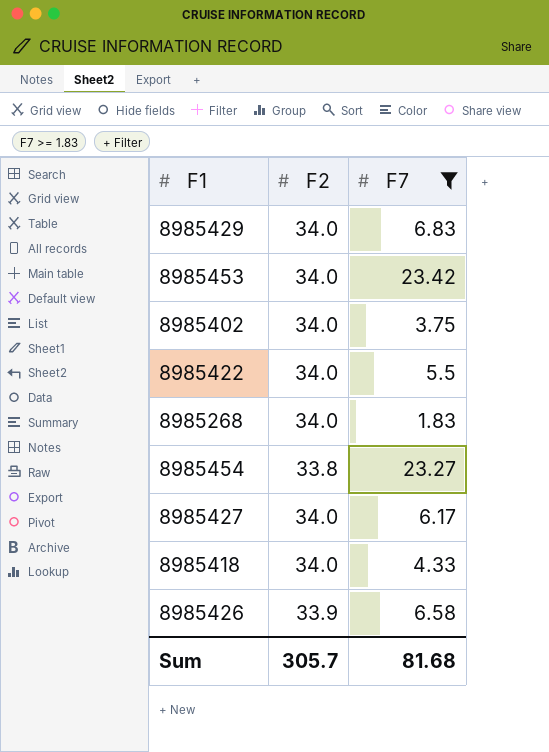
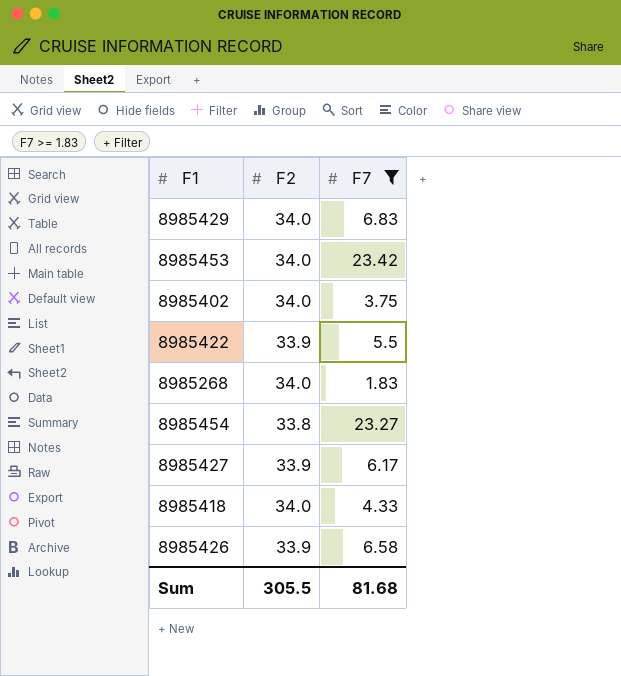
8985422 | F2: 34.0 -> 33.9
8985427 | F2: 34.0 -> 33.9
Sum | F2: 305.7 -> 305.5

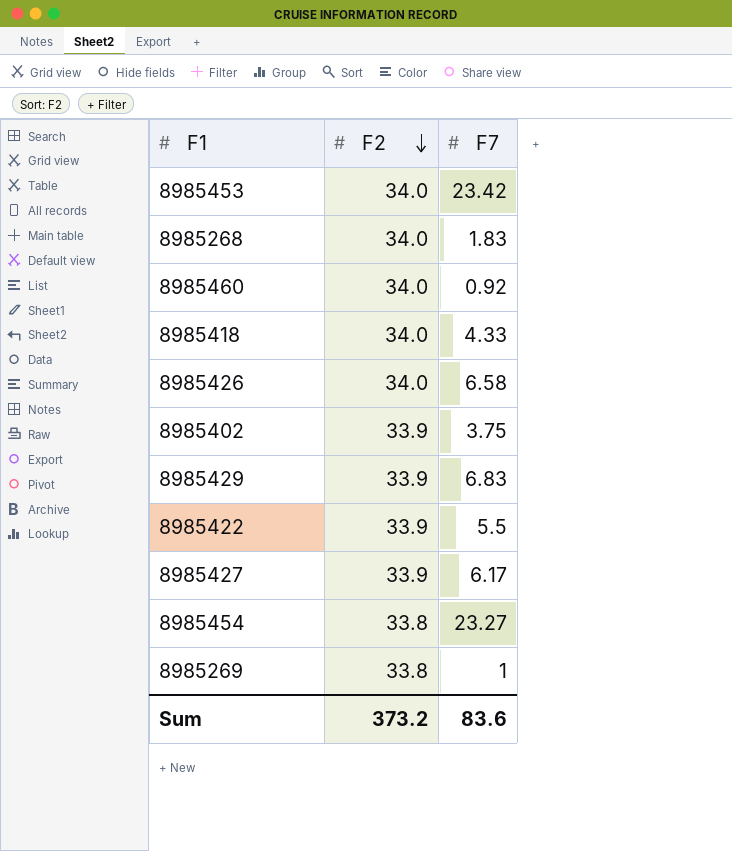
filter: F7 >= 1.83 -> none
row order: none -> F2 descending
8985426 | F2: 33.9 -> 34.0
8985402 | F2: 34.0 -> 33.9
8985429 | F2: 34.0 -> 33.9
Sum | F2: 305.5 -> 373.2
Sum | F7: 81.68 -> 83.6

